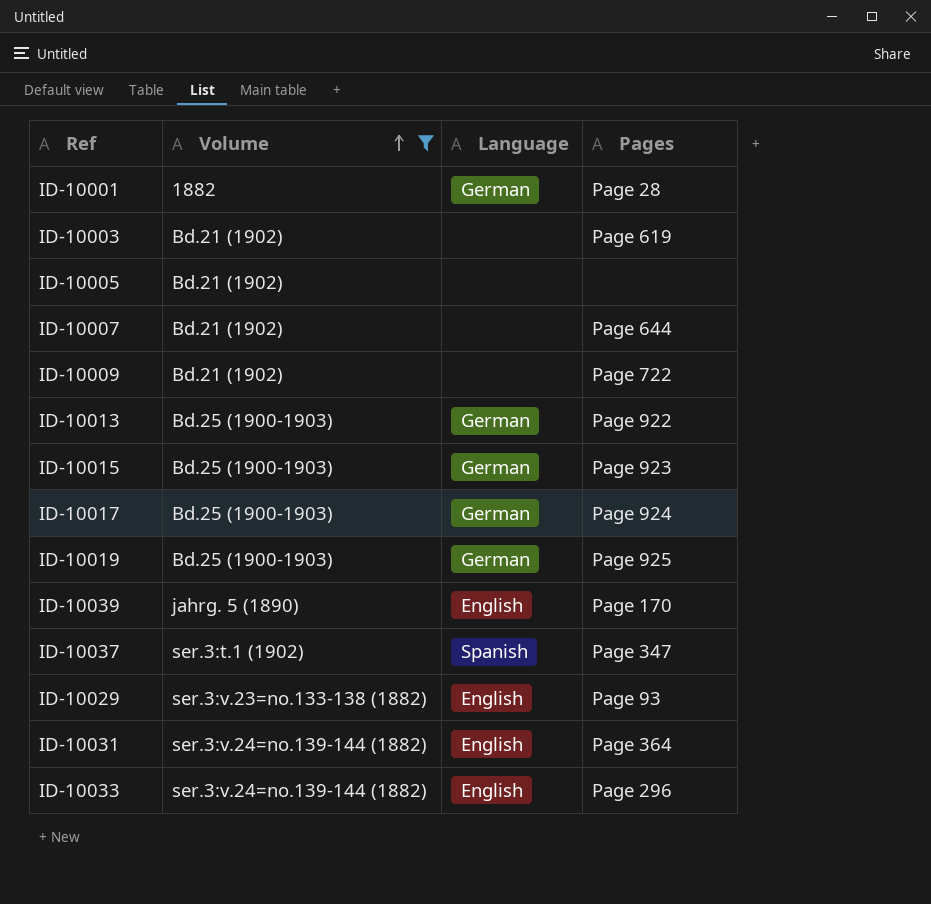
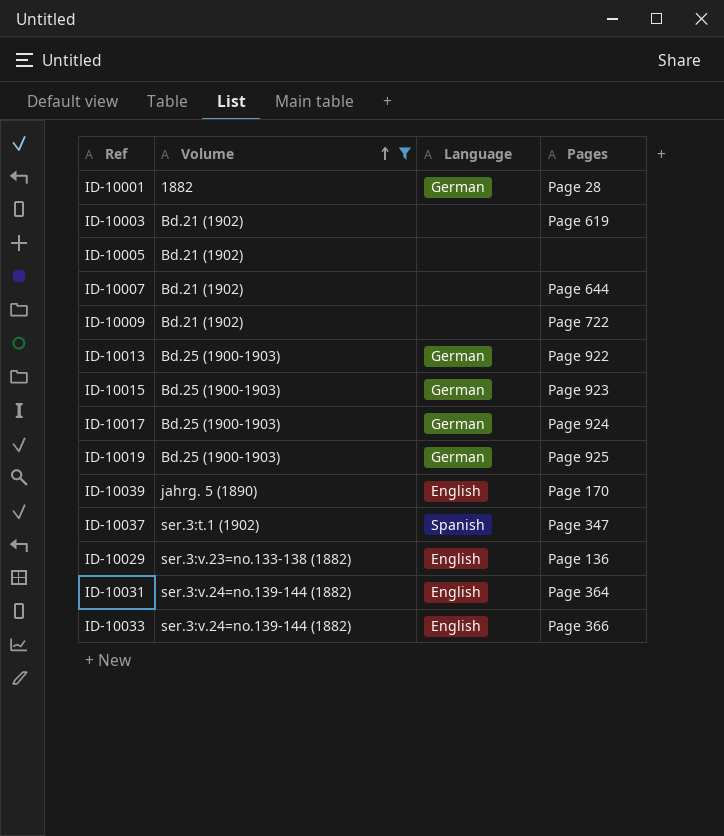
ID-10029 | Pages: Page 93 -> Page 136
ID-10033 | Pages: Page 296 -> Page 366

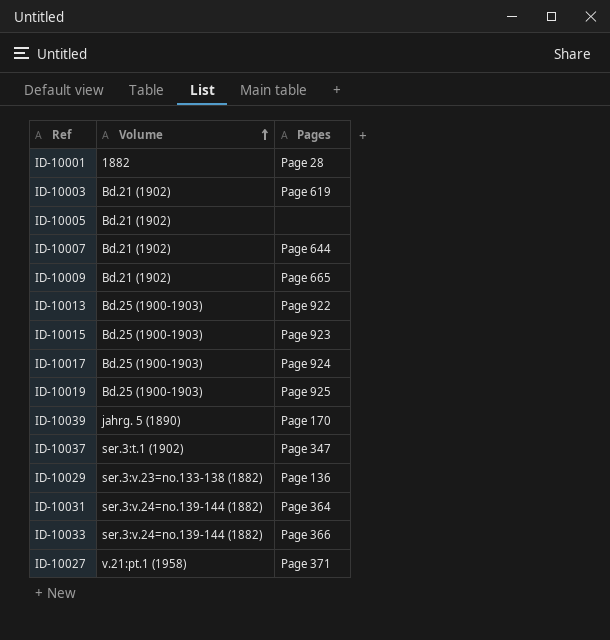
filter: Volume != v.21:pt.1 (1958) -> none
column Language | position: 3 -> none
ID-10009 | Pages: Page 722 -> Page 665

